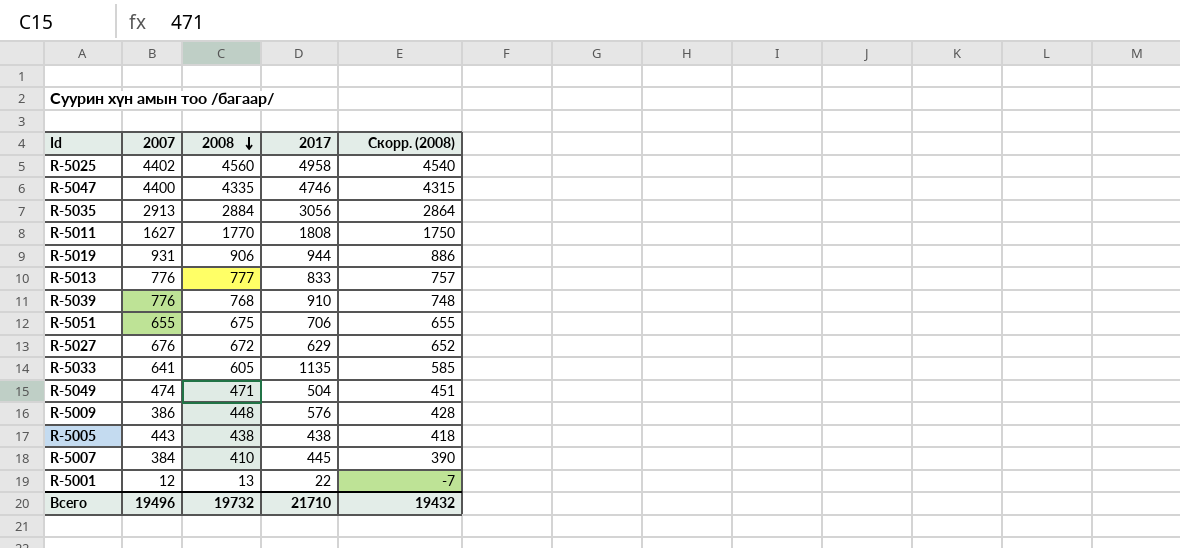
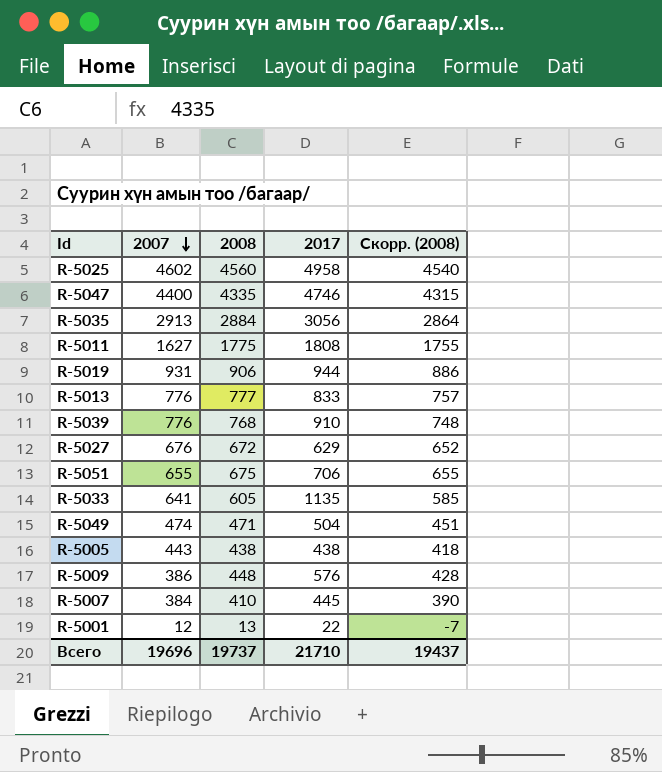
row order: 2008 descending -> 2007 descending
R-5025 | 2007: 4402 -> 4602
R-5011 | 2008: 1770 -> 1775
R-5011 | Скорр. (2008): 1750 -> 1755
Всего | 2007: 19496 -> 19696
Всего | 2008: 19732 -> 19737
Всего | Скорр. (2008): 19432 -> 19437

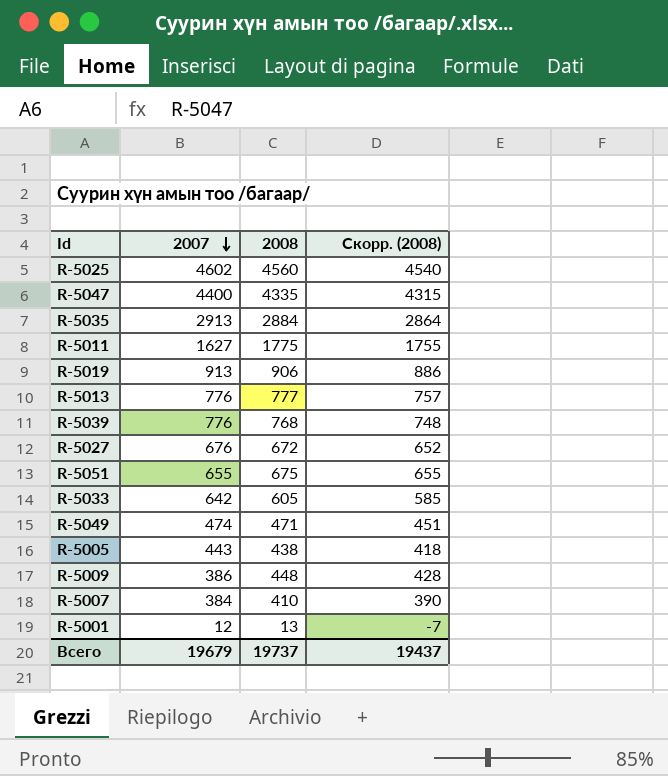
column 2017 | position: 4 -> none
R-5019 | 2007: 931 -> 913
R-5033 | 2007: 641 -> 642
Всего | 2007: 19696 -> 19679

